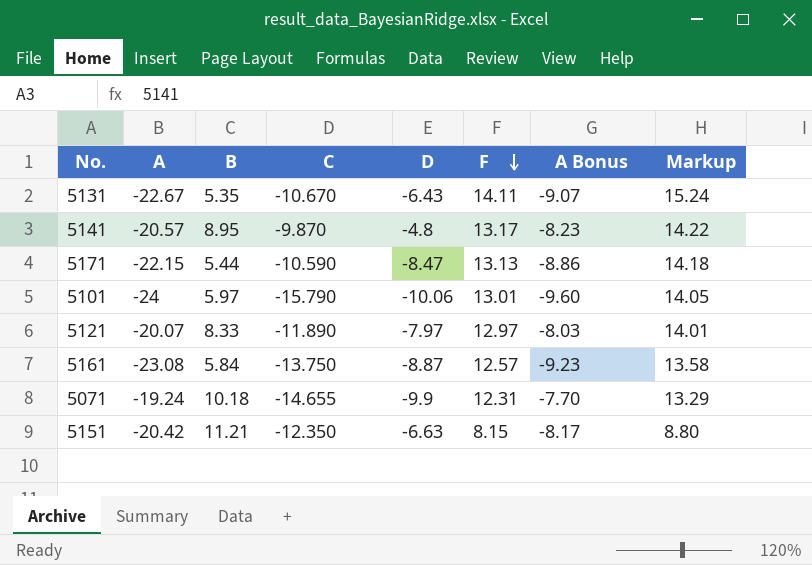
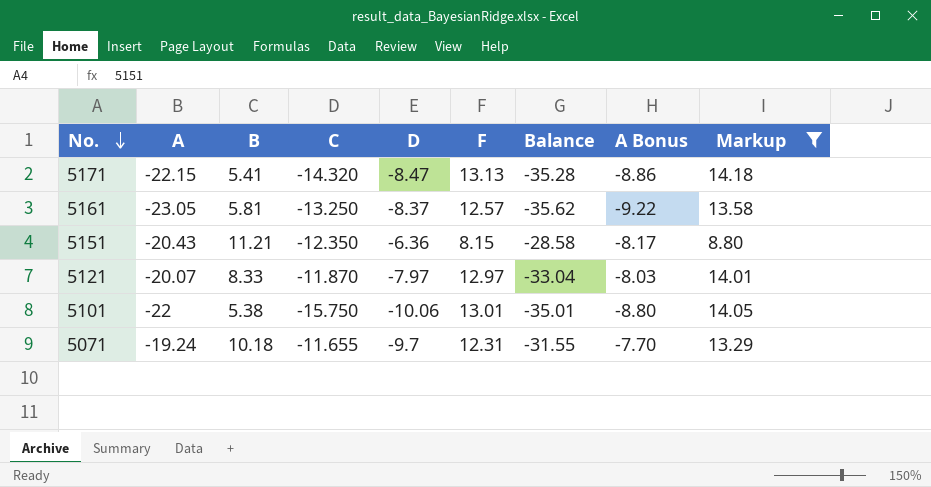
filter: none -> Markup <= 14.18
row order: F descending -> No. descending
column Balance | formula: none -> [A] - [F]
5171 | B: 5.44 -> 5.41
5171 | C: -10.590 -> -14.320
5161 | A: -23.08 -> -23.05
5161 | B: 5.84 -> 5.81
5161 | C: -13.750 -> -13.250
5161 | D: -8.87 -> -8.37
5161 | A Bonus: -9.23 -> -9.22
5151 | A: -20.42 -> -20.43
5151 | D: -6.63 -> -6.36
5121 | C: -11.890 -> -11.870
5101 | A: -24 -> -22
5101 | B: 5.97 -> 5.38
5101 | C: -15.790 -> -15.750
5101 | A Bonus: -9.60 -> -8.80
5071 | C: -14.655 -> -11.655
5071 | D: -9.9 -> -9.7

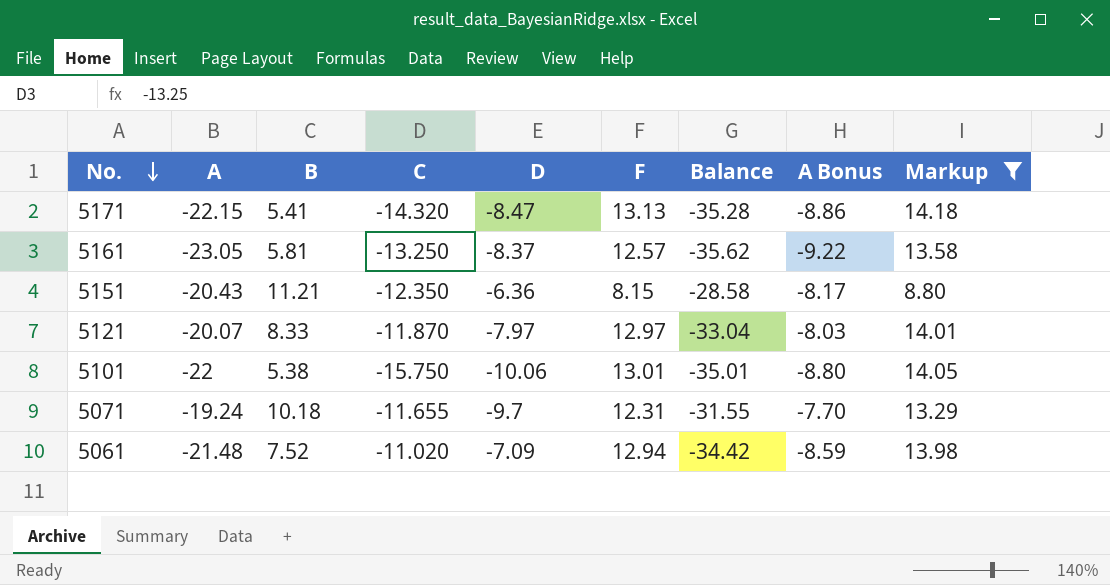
row 5061: none -> -21.48 | 7.52 | -11.020 | -7.09 | 12.94 | -34.42 | -8.59 | 13.98

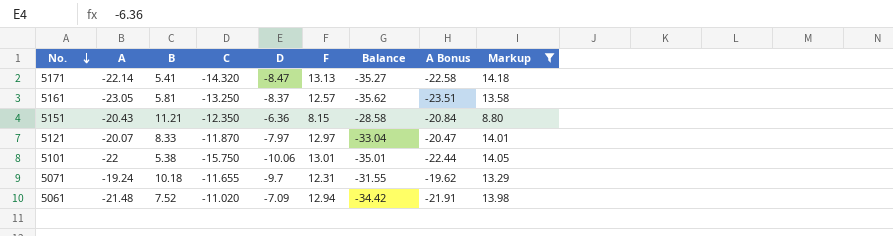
column A Bonus | formula: [A] * 0.4 -> [A] * 1.02
5171 | A: -22.15 -> -22.14
5171 | Balance: -35.28 -> -35.27

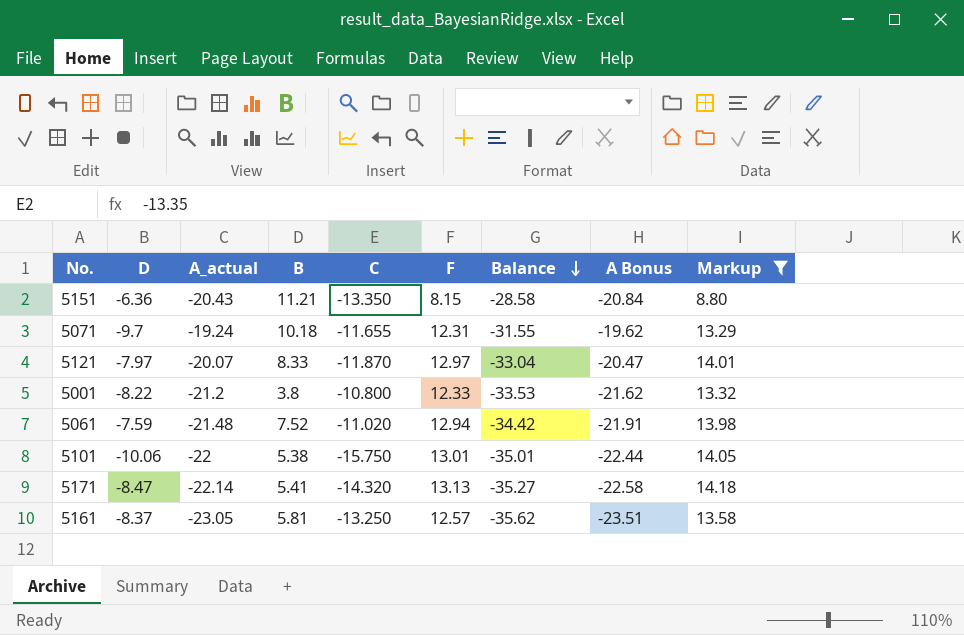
row order: No. descending -> Balance descending
column D | position: 5 -> 2
column name: A -> A_actual
5151 | C: -12.350 -> -13.350
row 5001: none -> -8.22 | -21.2 | 3.8 | -10.800 | 12.33 | -33.53 | -21.62 | 13.32
5061 | D: -7.09 -> -7.59

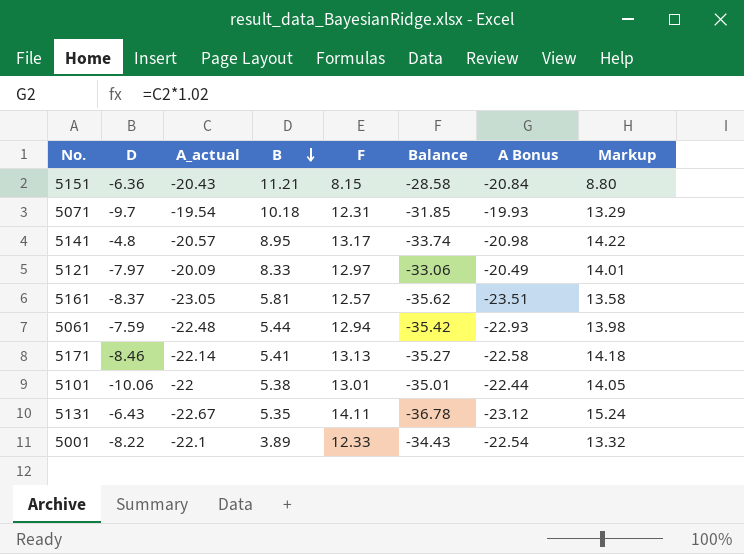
filter: Markup <= 14.18 -> none
row order: Balance descending -> B descending
column C | position: 5 -> none
5071 | A_actual: -19.24 -> -19.54
5071 | Balance: -31.55 -> -31.85
5071 | A Bonus: -19.62 -> -19.93
5121 | A_actual: -20.07 -> -20.09
5121 | Balance: -33.04 -> -33.06
5121 | A Bonus: -20.47 -> -20.49
5061 | A_actual: -21.48 -> -22.48
5061 | B: 7.52 -> 5.44
5061 | Balance: -34.42 -> -35.42
5061 | A Bonus: -21.91 -> -22.93
5171 | D: -8.47 -> -8.46
5001 | A_actual: -21.2 -> -22.1
5001 | B: 3.8 -> 3.89
5001 | Balance: -33.53 -> -34.43
5001 | A Bonus: -21.62 -> -22.54

